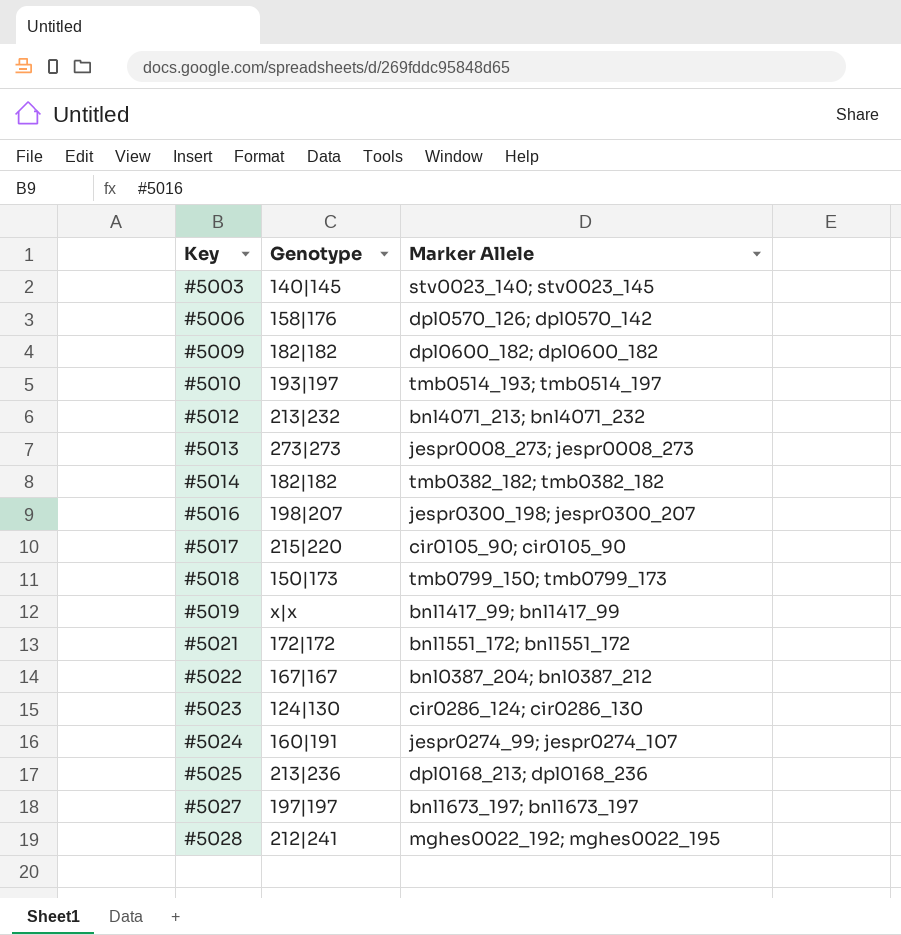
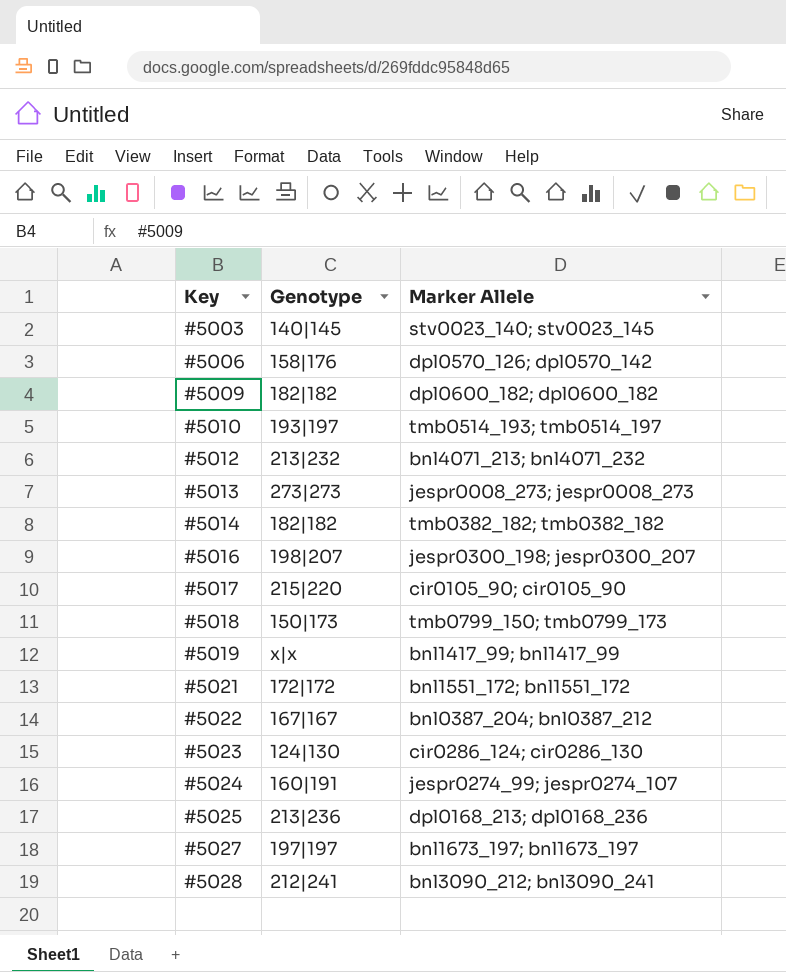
#5028 | Marker Allele: mghes0022_192; mghes0022_195 -> bnl3090_212; bnl3090_241

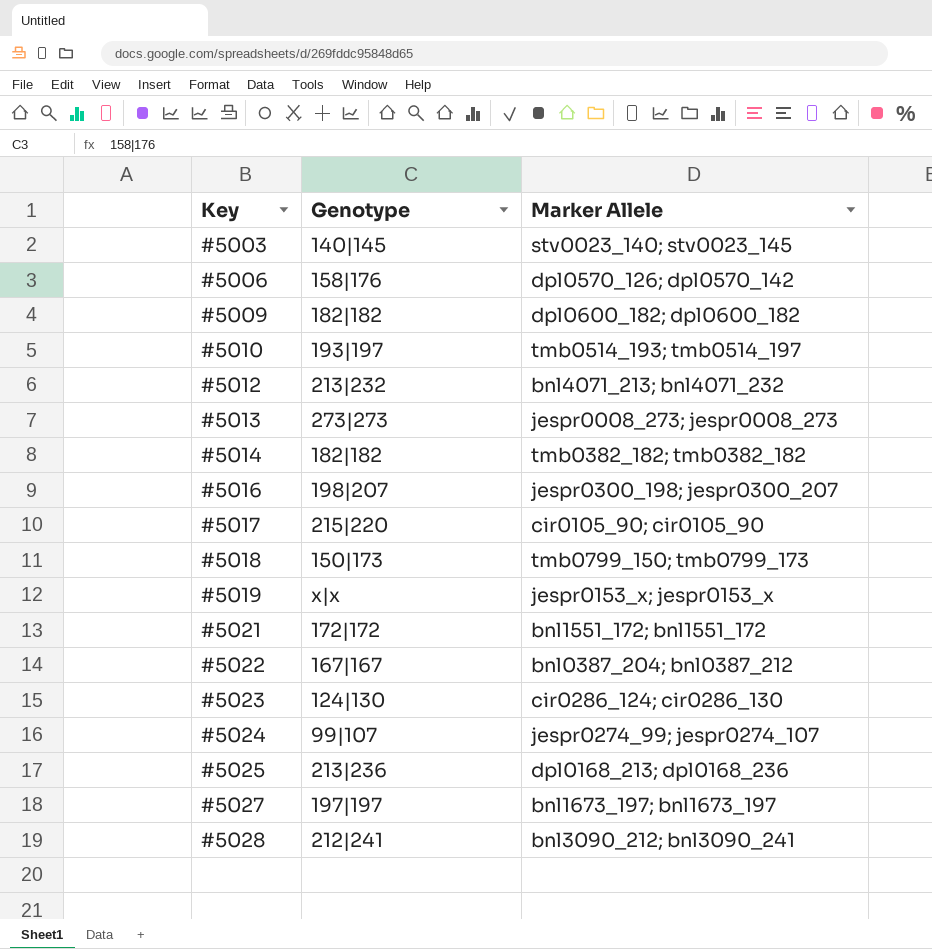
#5019 | Marker Allele: bnl1417_99; bnl1417_99 -> jespr0153_x; jespr0153_x
#5024 | Genotype: 160|191 -> 99|107

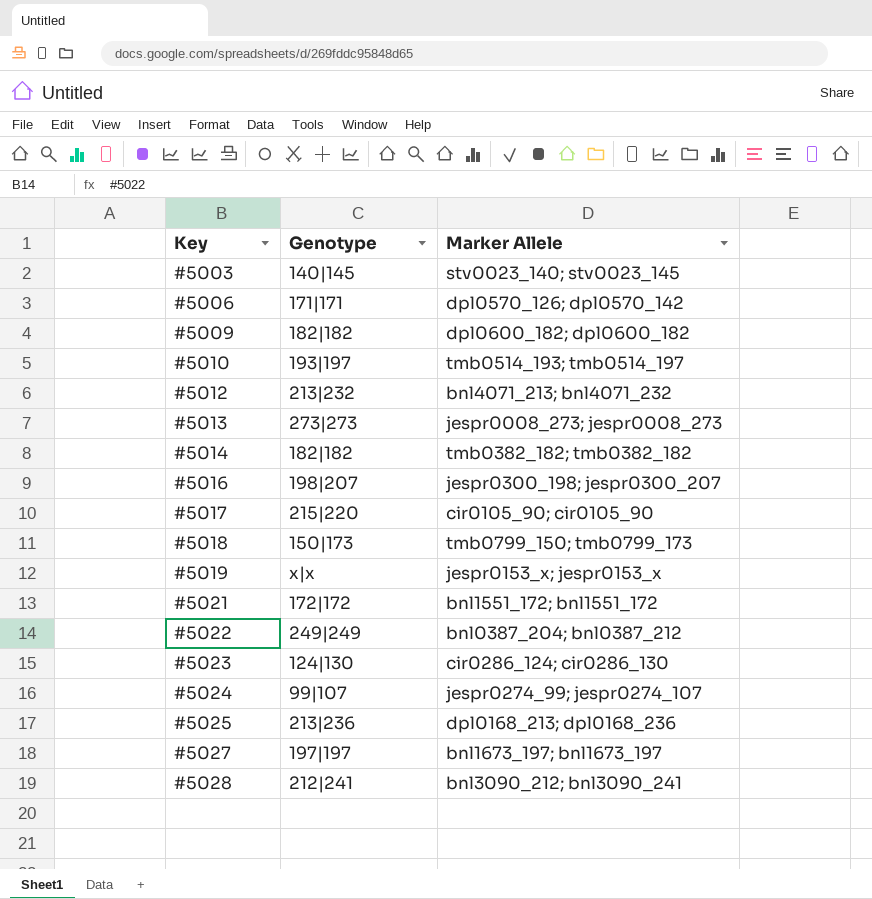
#5006 | Genotype: 158|176 -> 171|171
#5022 | Genotype: 167|167 -> 249|249

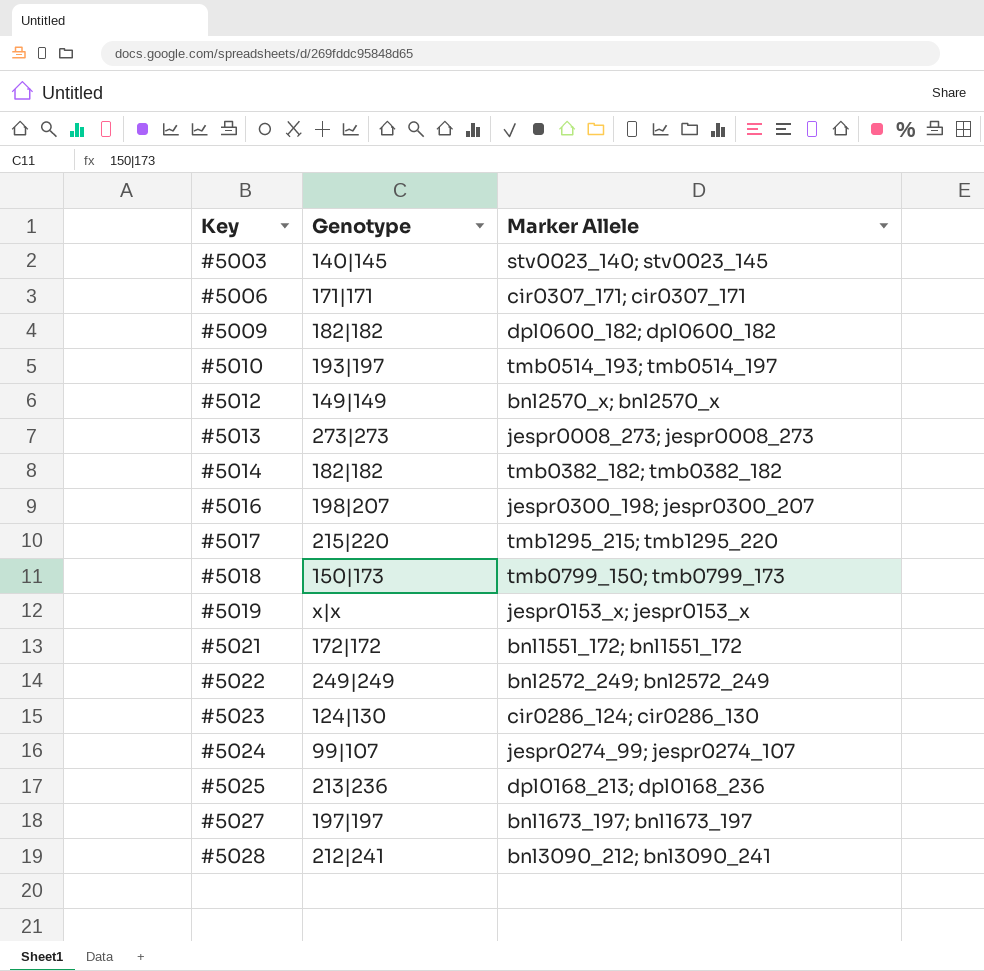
#5006 | Marker Allele: dpl0570_126; dpl0570_142 -> cir0307_171; cir0307_171
#5012 | Genotype: 213|232 -> 149|149
#5012 | Marker Allele: bnl4071_213; bnl4071_232 -> bnl2570_x; bnl2570_x
#5017 | Marker Allele: cir0105_90; cir0105_90 -> tmb1295_215; tmb1295_220
#5022 | Marker Allele: bnl0387_204; bnl0387_212 -> bnl2572_249; bnl2572_249

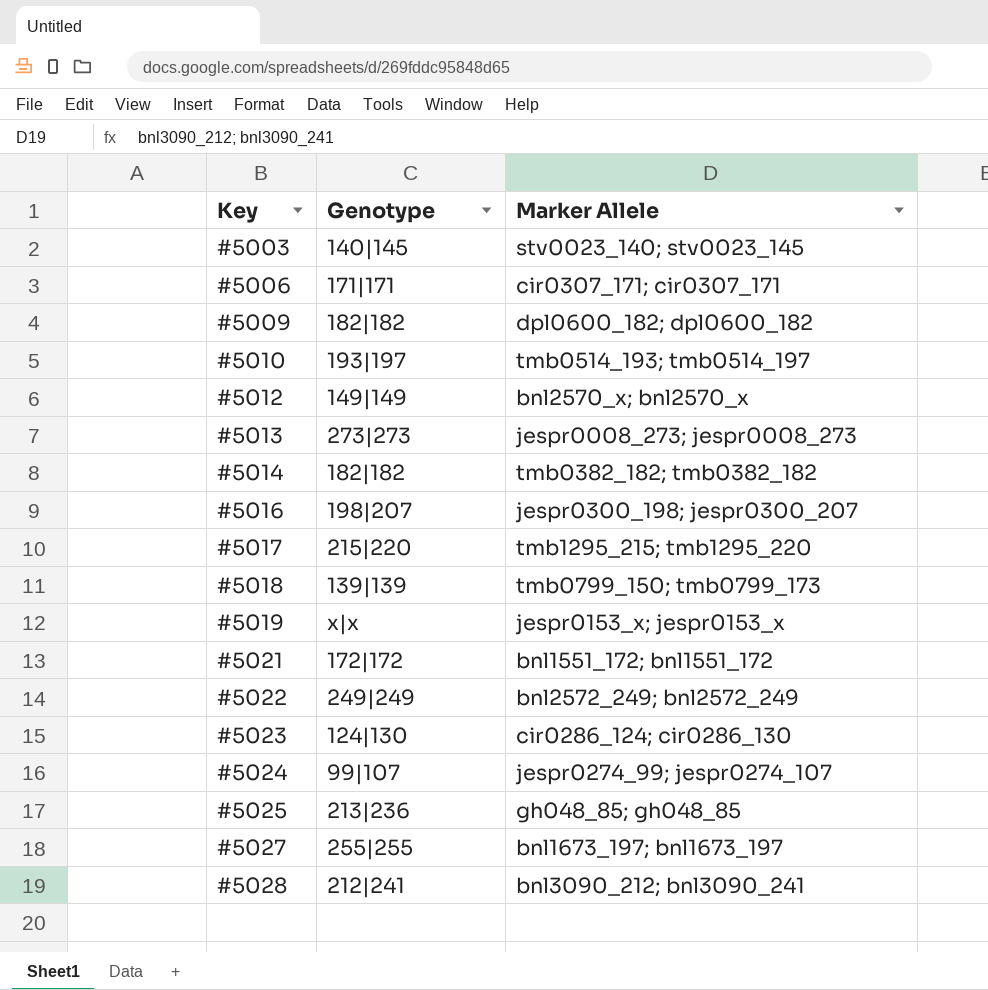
#5018 | Genotype: 150|173 -> 139|139
#5025 | Marker Allele: dpl0168_213; dpl0168_236 -> gh048_85; gh048_85
#5027 | Genotype: 197|197 -> 255|255

